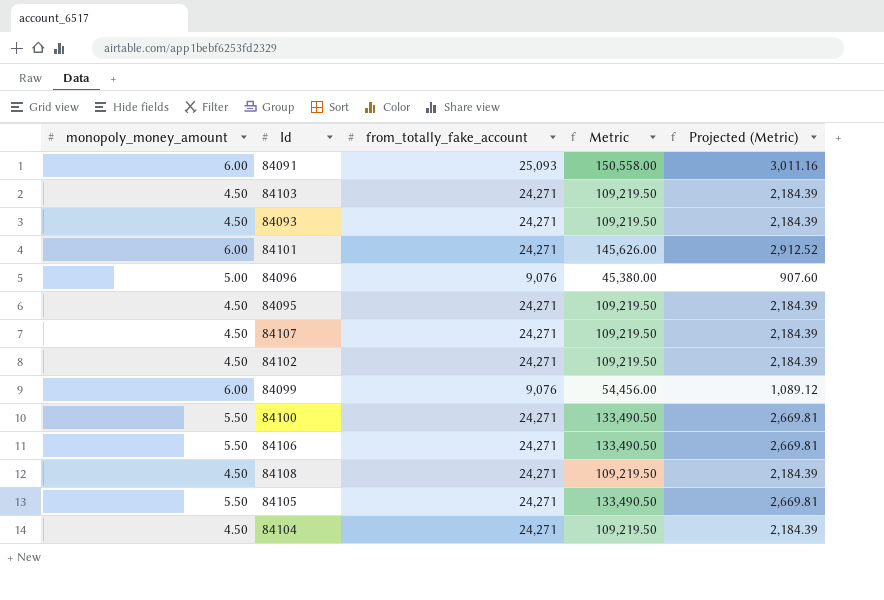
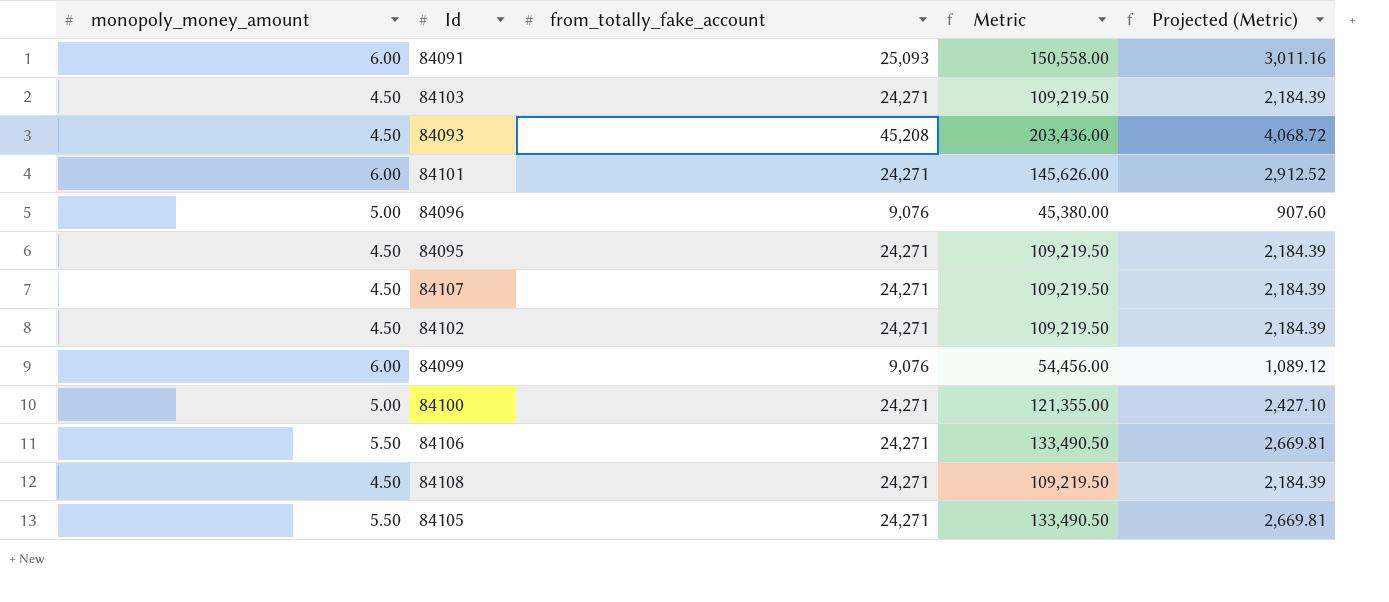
row 84104: 4.50 | 24,271 | 109,219.50 | 2,184.39 -> none
84093 | from_totally_fake_account: 24,271 -> 45,208
84093 | Metric: 109,219.50 -> 203,436.00
84093 | Projected (Metric): 2,184.39 -> 4,068.72
84100 | monopoly_money_amount: 5.50 -> 5.00
84100 | Metric: 133,490.50 -> 121,355.00
84100 | Projected (Metric): 2,669.81 -> 2,427.10

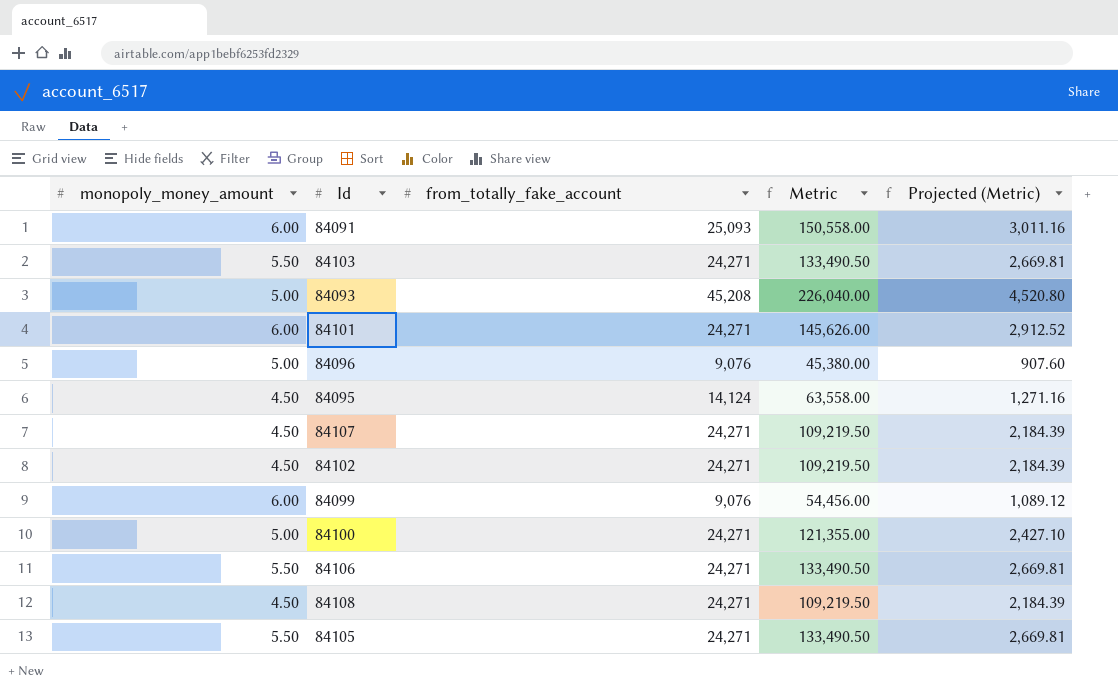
84103 | monopoly_money_amount: 4.50 -> 5.50
84103 | Metric: 109,219.50 -> 133,490.50
84103 | Projected (Metric): 2,184.39 -> 2,669.81
84093 | monopoly_money_amount: 4.50 -> 5.00
84093 | Metric: 203,436.00 -> 226,040.00
84093 | Projected (Metric): 4,068.72 -> 4,520.80
84095 | from_totally_fake_account: 24,271 -> 14,124
84095 | Metric: 109,219.50 -> 63,558.00
84095 | Projected (Metric): 2,184.39 -> 1,271.16

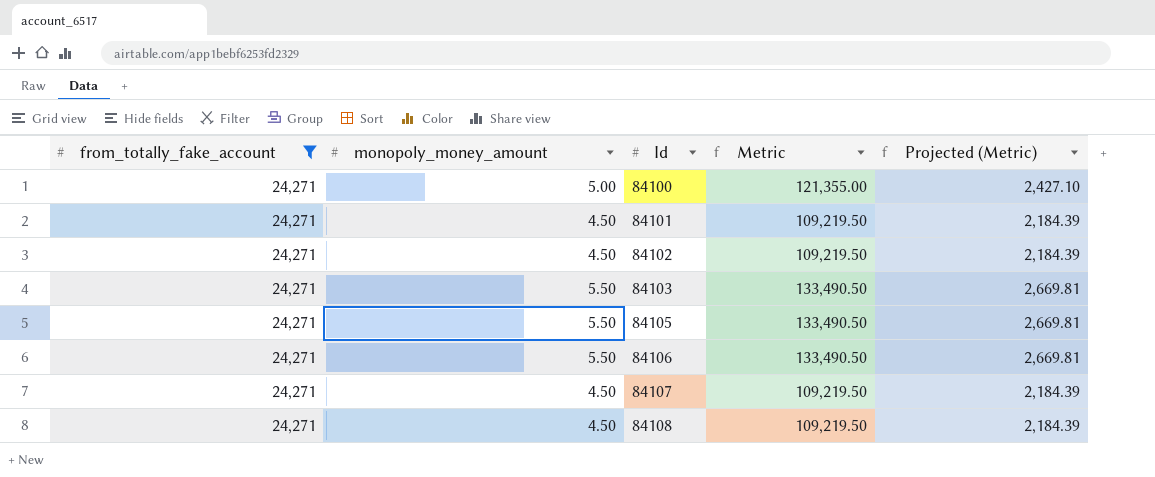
filter: none -> from_totally_fake_account = 24,271
row order: none -> Id ascending
column from_totally_fake_account | position: 3 -> 1
84101 | monopoly_money_amount: 6.00 -> 4.50
84101 | Metric: 145,626.00 -> 109,219.50
84101 | Projected (Metric): 2,912.52 -> 2,184.39

